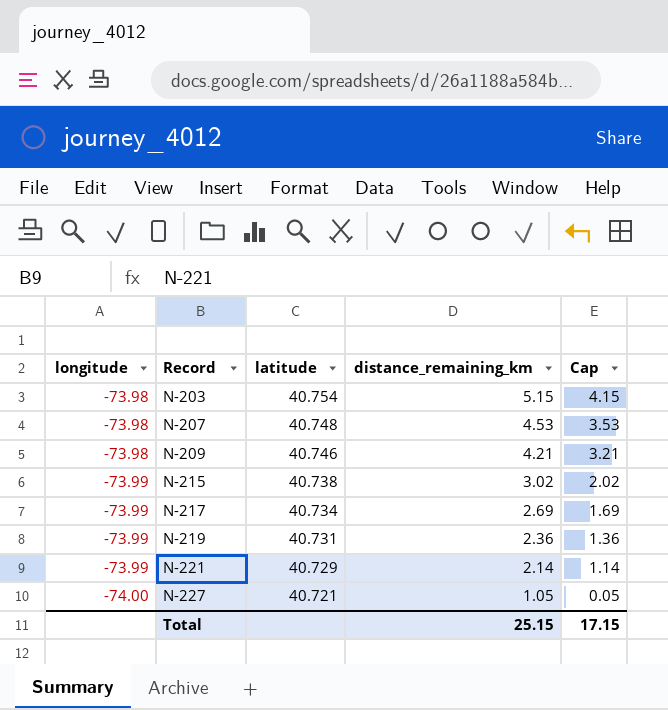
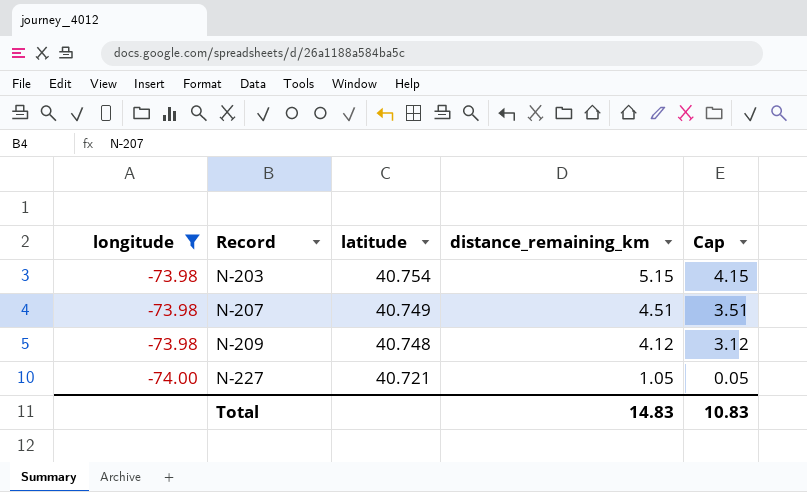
filter: none -> longitude != -73.99
N-207 | latitude: 40.748 -> 40.749
N-207 | distance_remaining_km: 4.53 -> 4.51
N-207 | Cap: 3.53 -> 3.51
N-209 | latitude: 40.746 -> 40.748
N-209 | distance_remaining_km: 4.21 -> 4.12
N-209 | Cap: 3.21 -> 3.12
Total | distance_remaining_km: 25.15 -> 14.83
Total | Cap: 17.15 -> 10.83

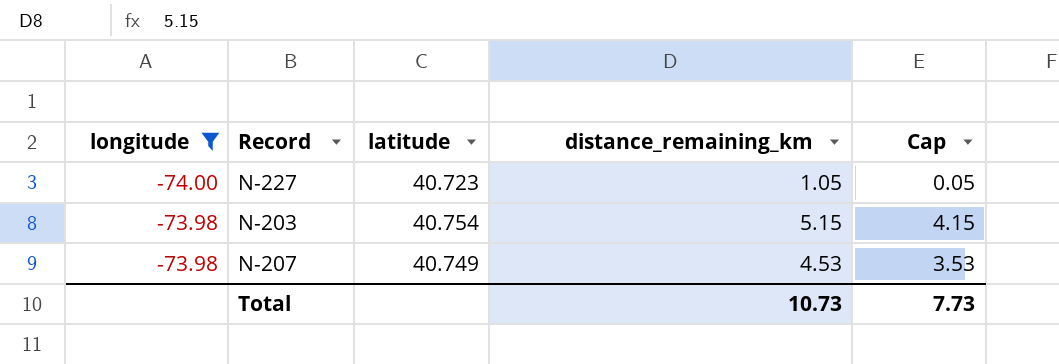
row order: longitude descending -> longitude ascending
row N-209: -73.98 | 40.748 | 4.12 | 3.12 -> none
N-227 | latitude: 40.721 -> 40.723
N-207 | distance_remaining_km: 4.51 -> 4.53
N-207 | Cap: 3.51 -> 3.53
Total | distance_remaining_km: 14.83 -> 10.73
Total | Cap: 10.83 -> 7.73

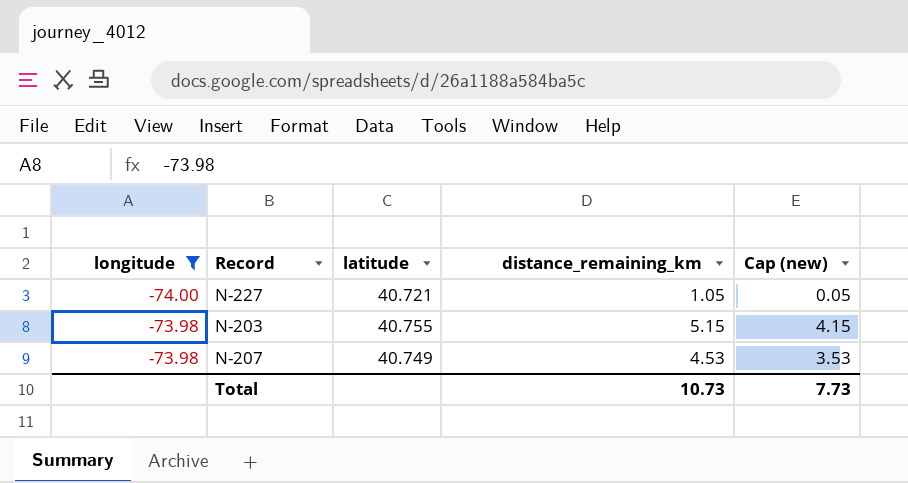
column name: Cap -> Cap (new)
N-227 | latitude: 40.723 -> 40.721
N-203 | latitude: 40.754 -> 40.755

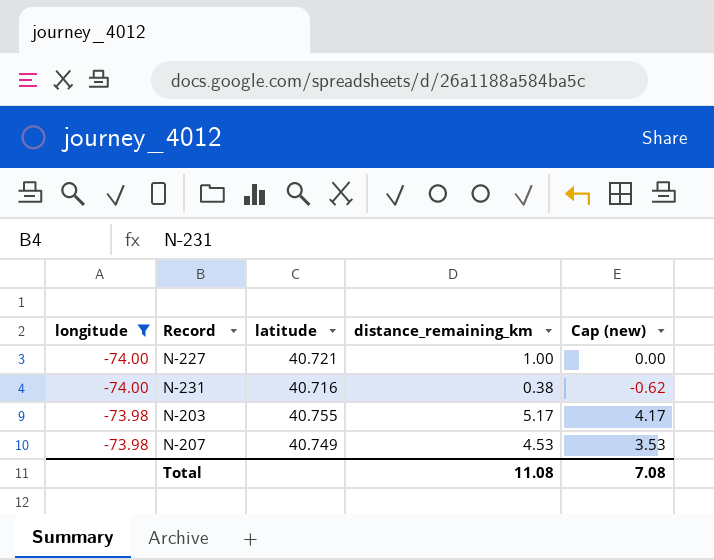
N-227 | distance_remaining_km: 1.05 -> 1.00
N-227 | Cap (new): 0.05 -> 0.00
row N-231: none -> -74.00 | 40.716 | 0.38 | -0.62
N-203 | distance_remaining_km: 5.15 -> 5.17
N-203 | Cap (new): 4.15 -> 4.17
Total | distance_remaining_km: 10.73 -> 11.08
Total | Cap (new): 7.73 -> 7.08

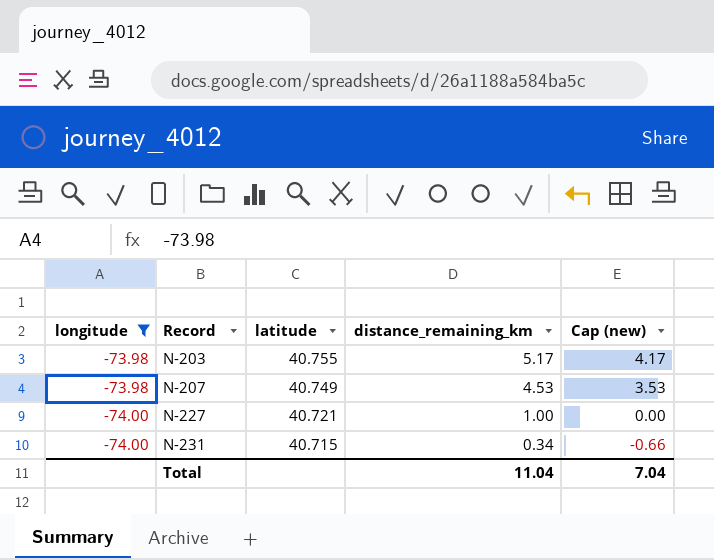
row order: longitude ascending -> longitude descending
N-231 | latitude: 40.716 -> 40.715
N-231 | distance_remaining_km: 0.38 -> 0.34
N-231 | Cap (new): -0.62 -> -0.66
Total | distance_remaining_km: 11.08 -> 11.04
Total | Cap (new): 7.08 -> 7.04

